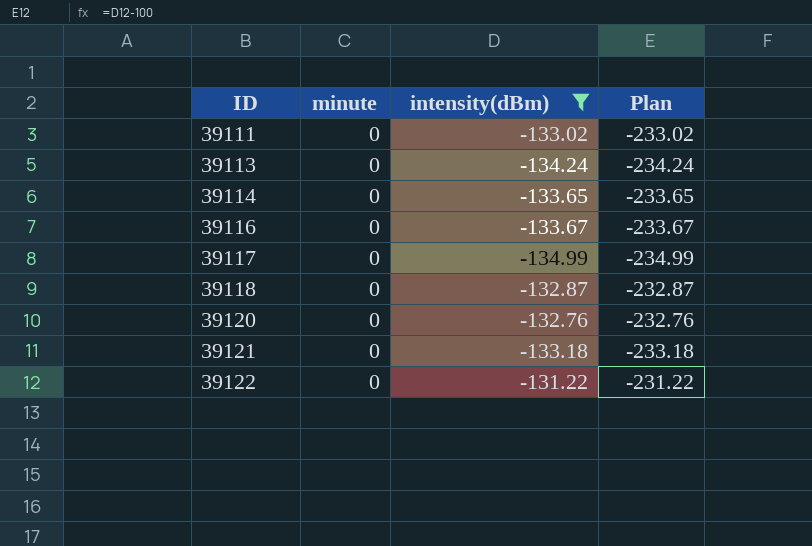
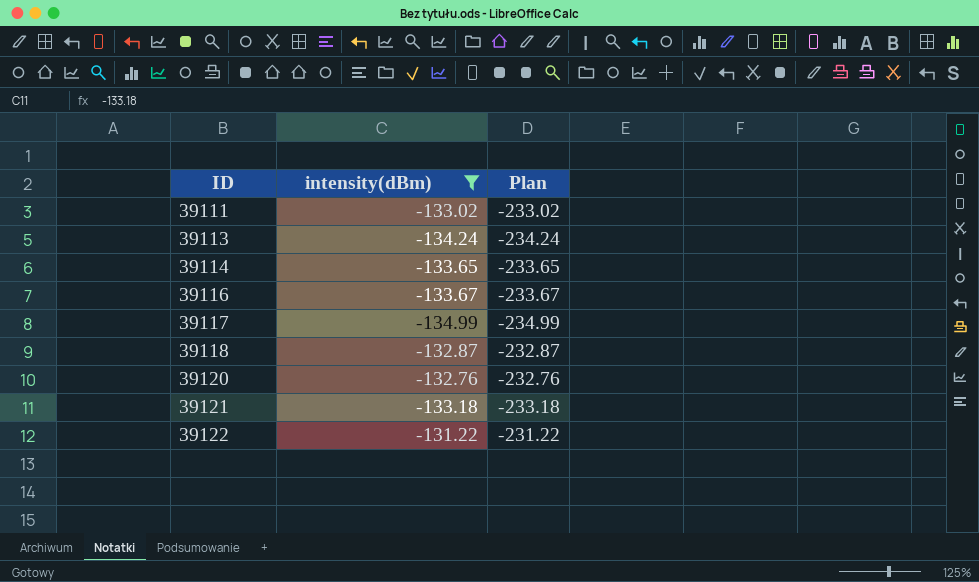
column minute | position: 2 -> none

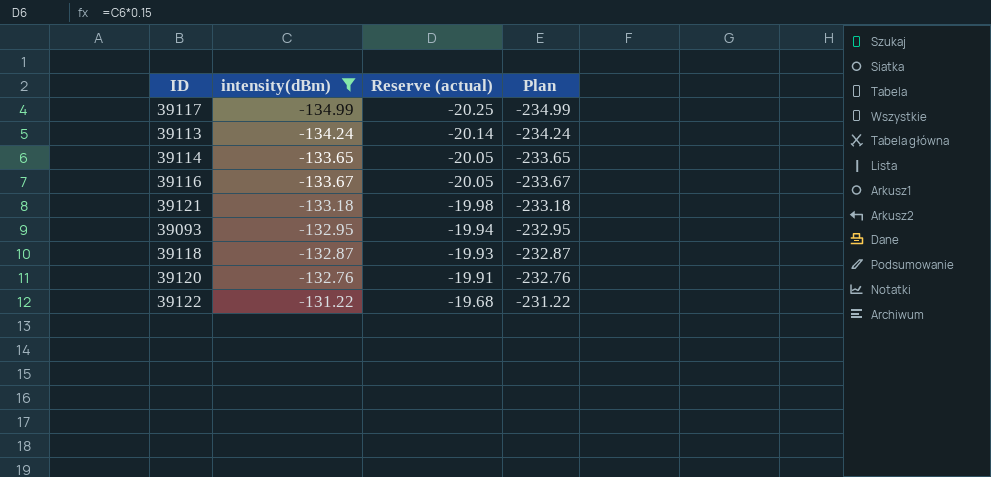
row order: ID ascending -> Reserve (actual) ascending
column Reserve (actual) | formula: none -> [intensity(dBm)] * 0.15
row 39111: -133.02 | -233.02 -> none
row 39093: none -> -132.95 | -19.94 | -232.95

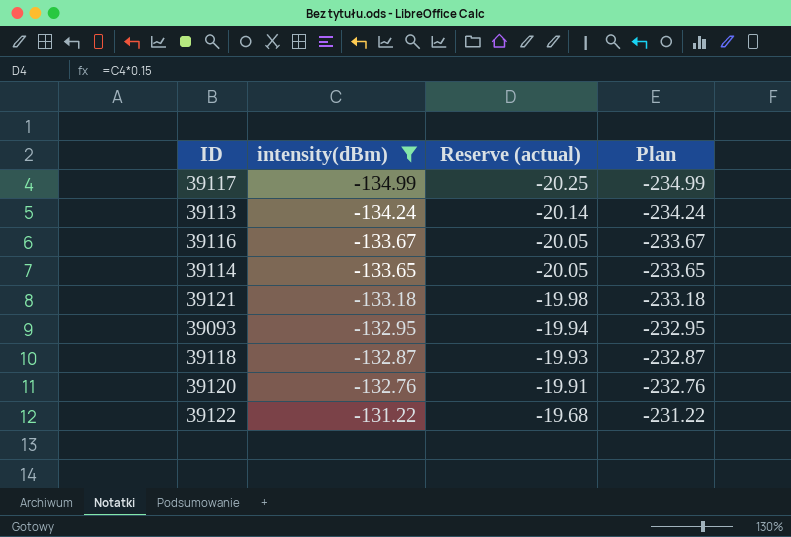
row order: Reserve (actual) ascending -> intensity(dBm) ascending

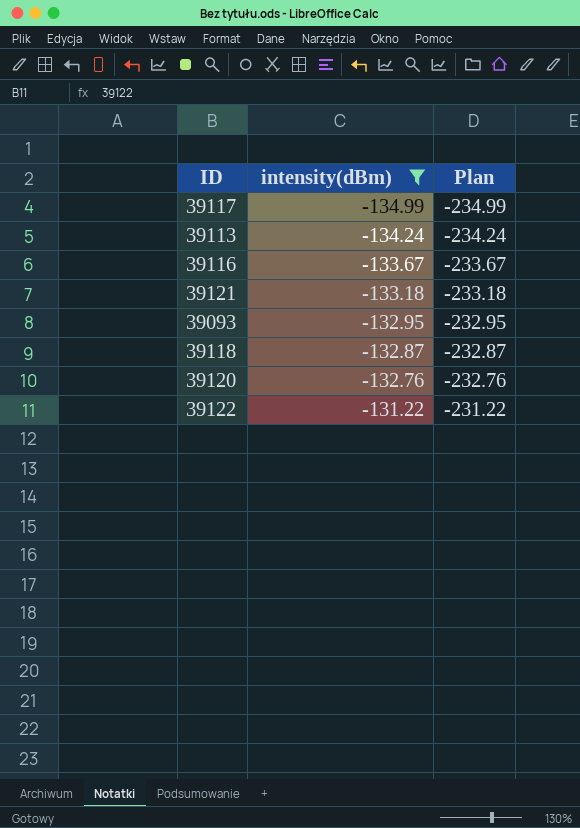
column Reserve (actual) | formula: [intensity(dBm)] * 0.15 -> none
row 39114: -133.65 | -20.05 | -233.65 -> none

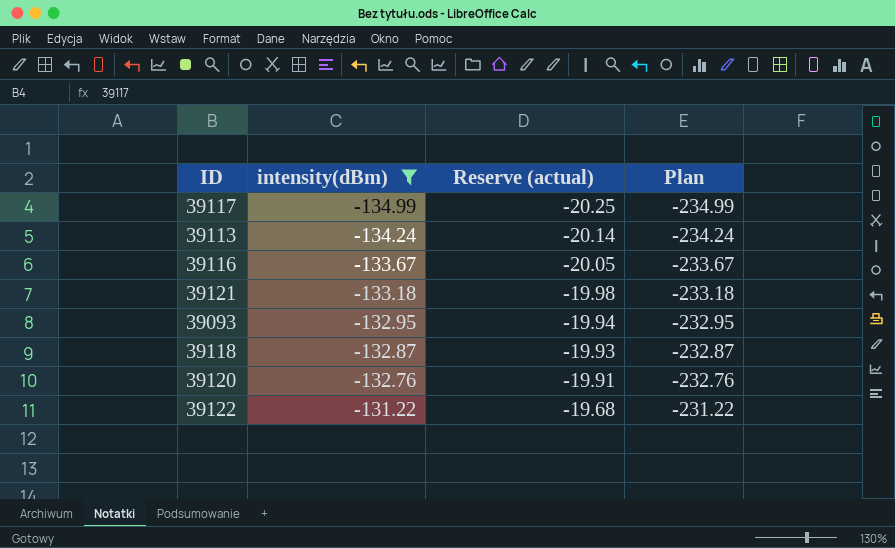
column Reserve (actual) | formula: none -> [intensity(dBm)] * 0.15

